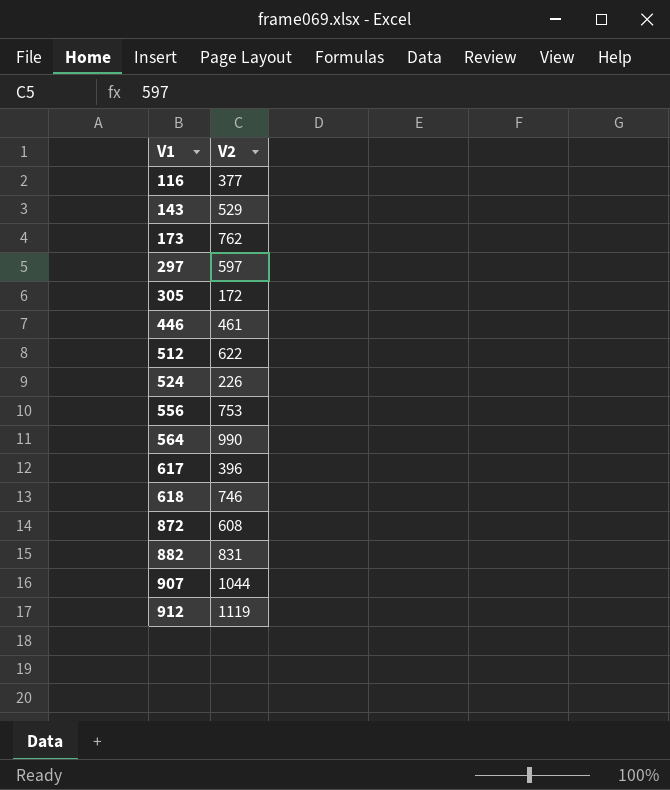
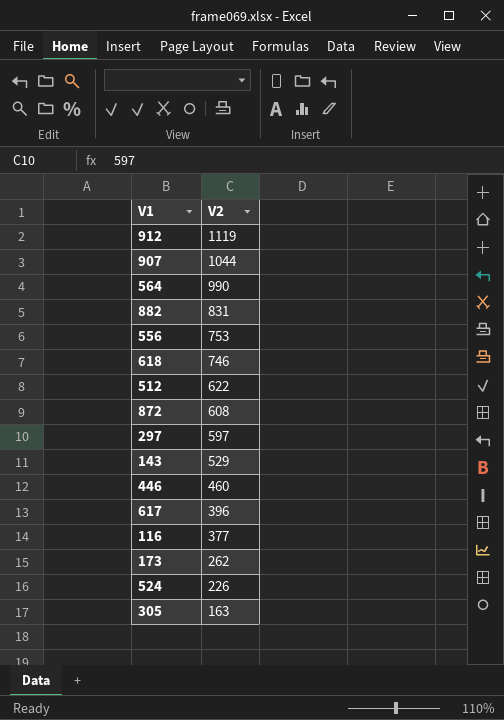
row order: V1 ascending -> V2 descending
446 | V2: 461 -> 460
173 | V2: 762 -> 262
305 | V2: 172 -> 163

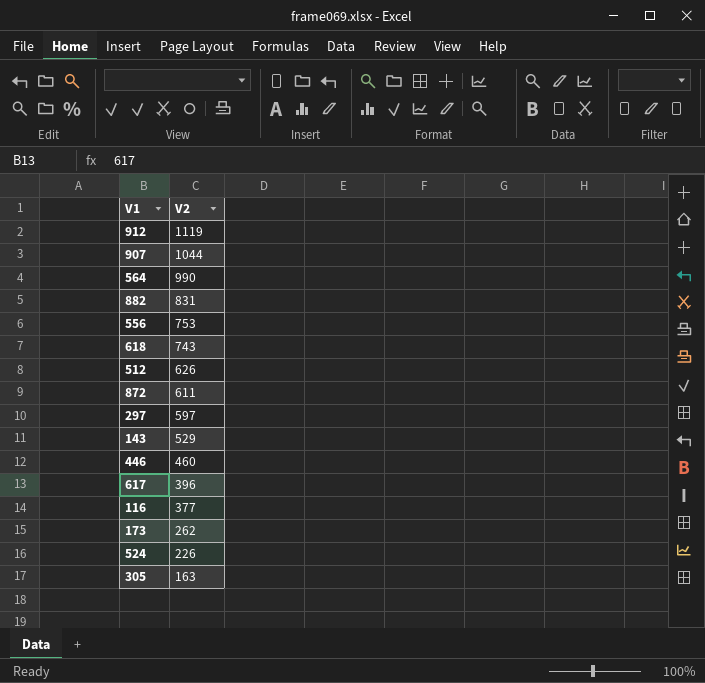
618 | V2: 746 -> 743
512 | V2: 622 -> 626
872 | V2: 608 -> 611

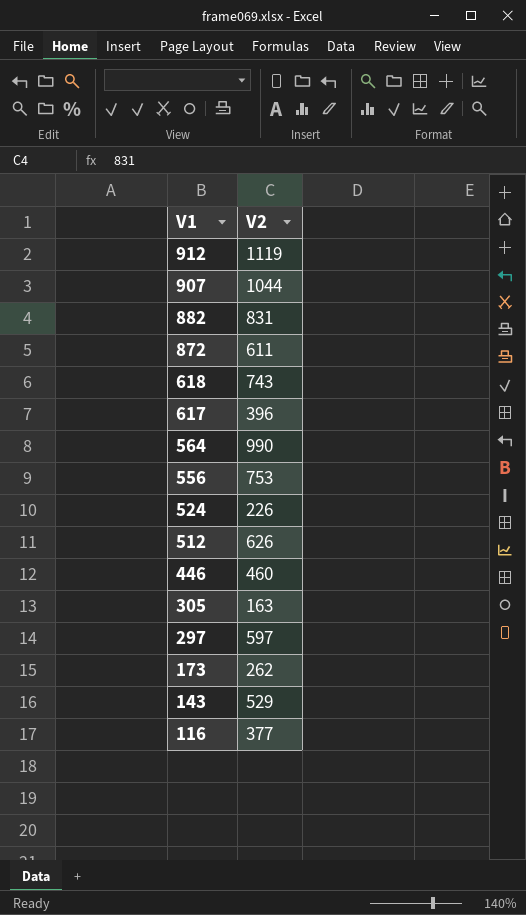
row order: V2 descending -> V1 descending

